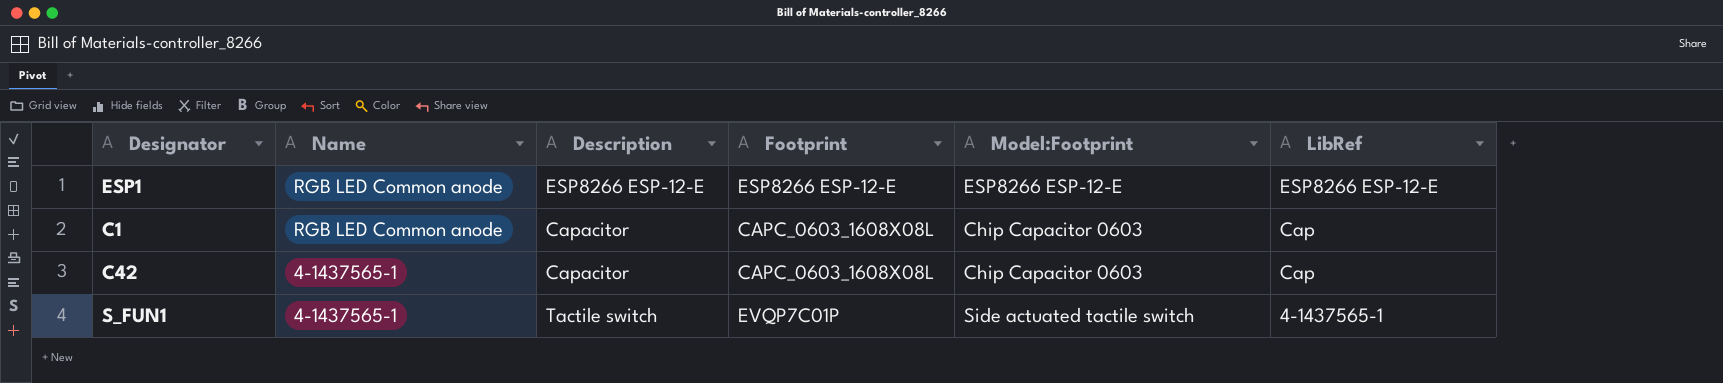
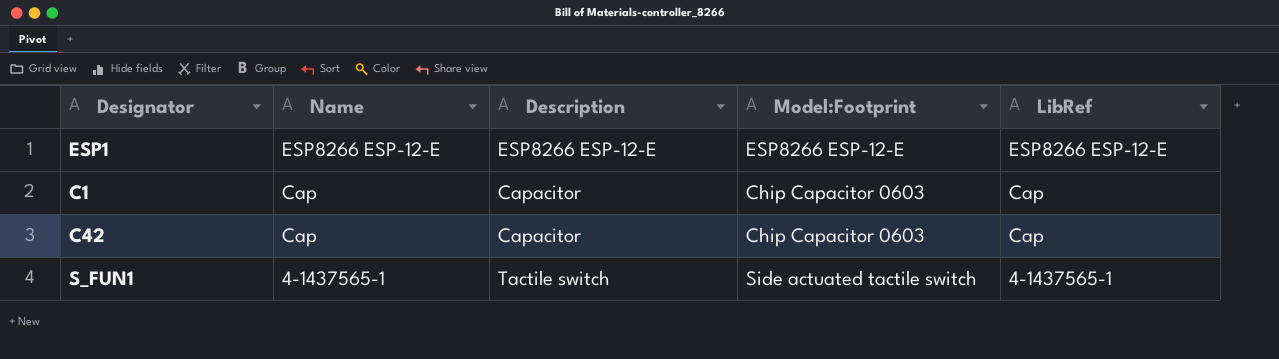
column Footprint | position: 4 -> none
ESP1 | Name: RGB LED Common anode -> ESP8266 ESP-12-E
C1 | Name: RGB LED Common anode -> Cap
C42 | Name: 4-1437565-1 -> Cap

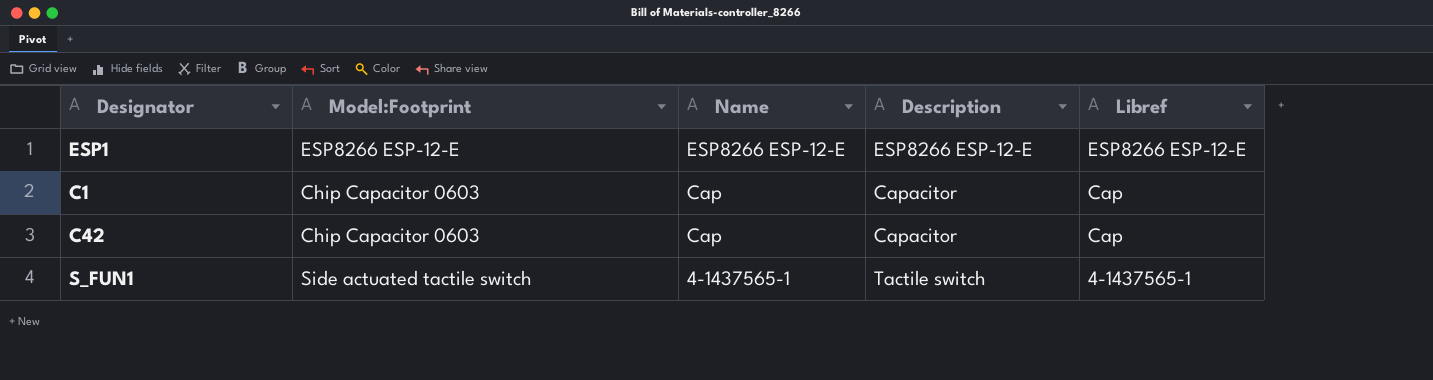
column Model:Footprint | position: 4 -> 2
column name: LibRef -> Libref

